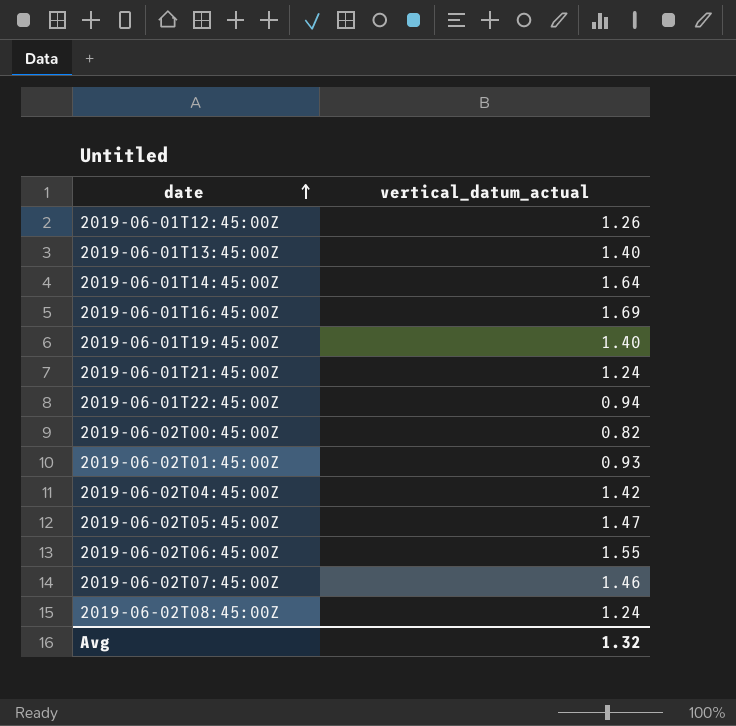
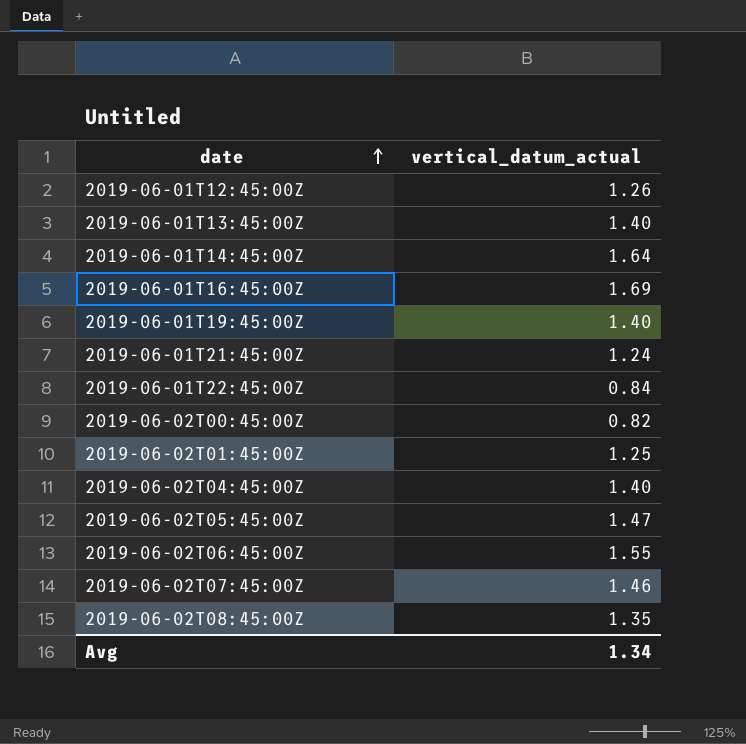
2019-06-01T22:45:00Z | vertical_datum_actual: 0.94 -> 0.84
2019-06-02T01:45:00Z | vertical_datum_actual: 0.93 -> 1.25
2019-06-02T04:45:00Z | vertical_datum_actual: 1.42 -> 1.40
2019-06-02T08:45:00Z | vertical_datum_actual: 1.24 -> 1.35
Avg | vertical_datum_actual: 1.32 -> 1.34

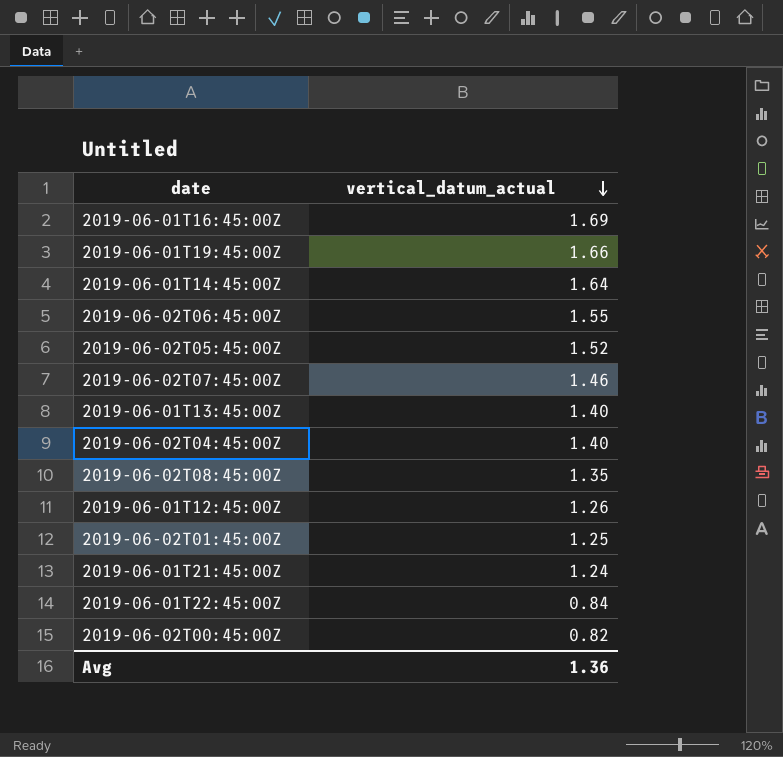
row order: date ascending -> vertical_datum_actual descending
2019-06-01T19:45:00Z | vertical_datum_actual: 1.40 -> 1.66
2019-06-02T05:45:00Z | vertical_datum_actual: 1.47 -> 1.52
Avg | vertical_datum_actual: 1.34 -> 1.36

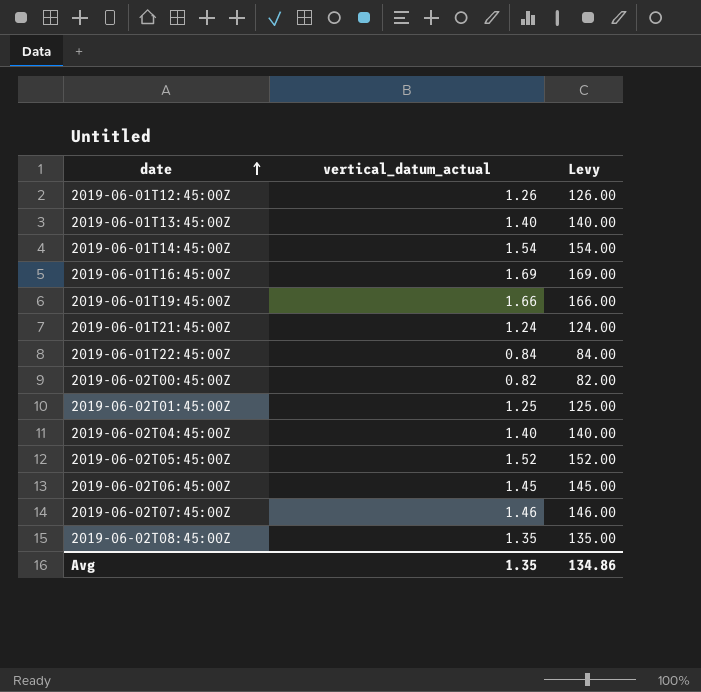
row order: vertical_datum_actual descending -> date ascending
column Levy | formula: none -> [vertical_datum_actual] * 100
2019-06-01T14:45:00Z | vertical_datum_actual: 1.64 -> 1.54
2019-06-02T06:45:00Z | vertical_datum_actual: 1.55 -> 1.45
Avg | vertical_datum_actual: 1.36 -> 1.35

